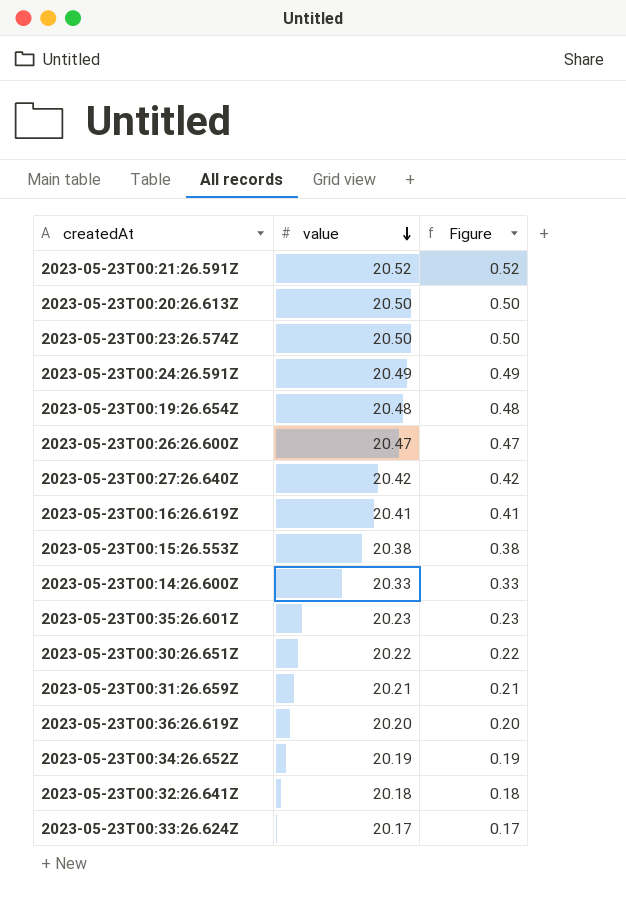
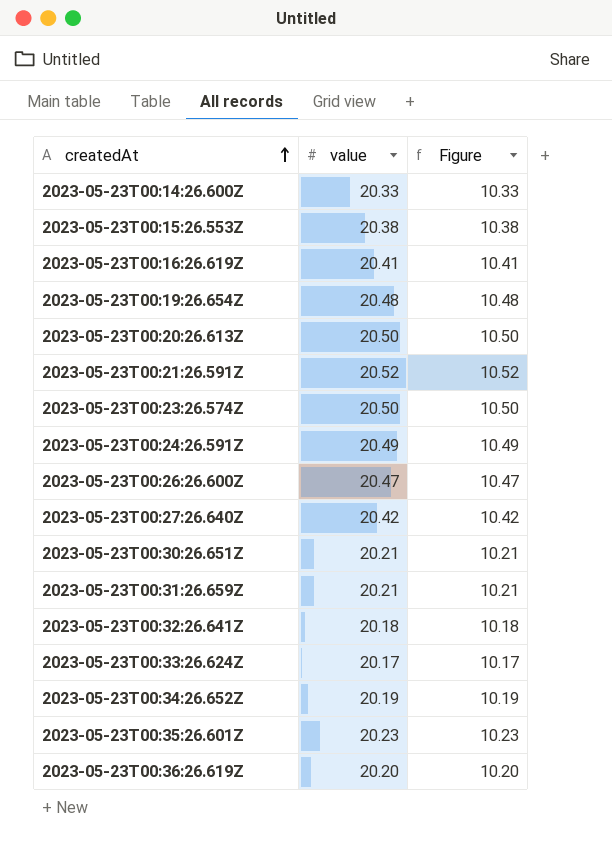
row order: value descending -> createdAt ascending
column Figure | formula: [value] - 20 -> [value] - 10
2023-05-23T00:30:26.651Z | value: 20.22 -> 20.21

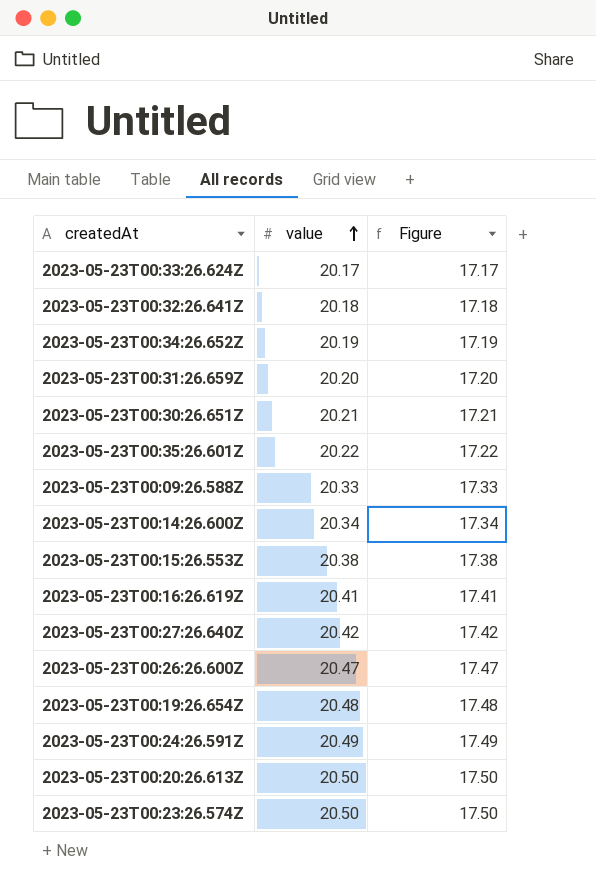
row order: createdAt ascending -> value ascending
column Figure | formula: [value] - 10 -> [value] - 3
row 2023-05-23T00:21:26.591Z: 20.52 | 10.52 -> none
row 2023-05-23T00:36:26.619Z: 20.20 | 10.20 -> none
2023-05-23T00:31:26.659Z | value: 20.21 -> 20.20
2023-05-23T00:35:26.601Z | value: 20.23 -> 20.22
row 2023-05-23T00:09:26.588Z: none -> 20.33 | 17.33
2023-05-23T00:14:26.600Z | value: 20.33 -> 20.34

